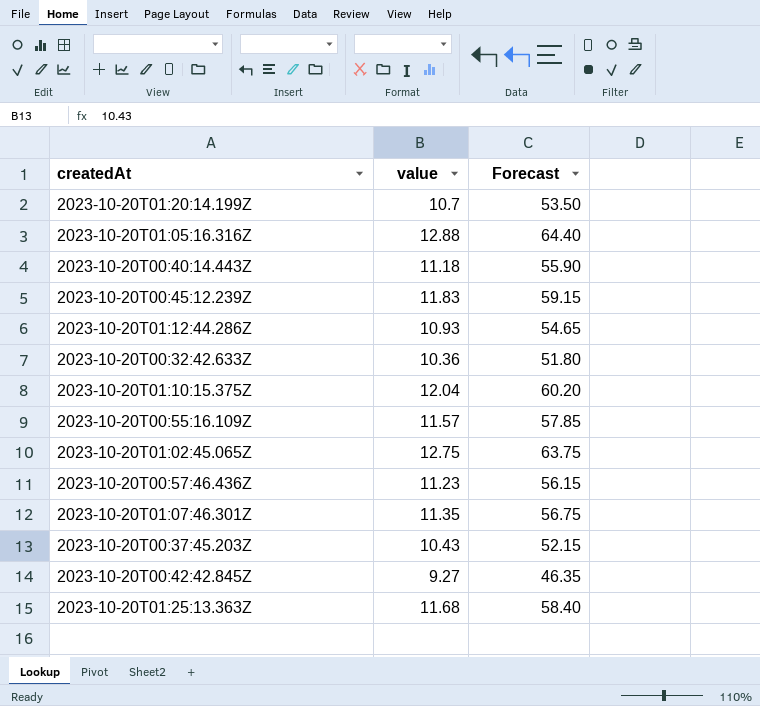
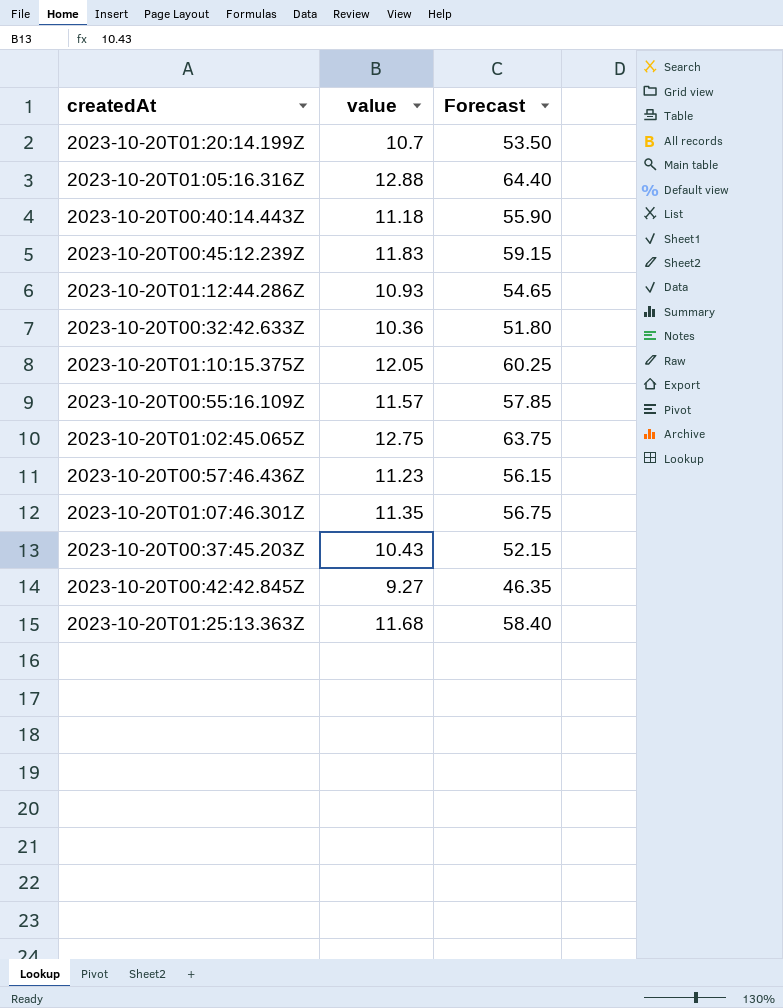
2023-10-20T01:10:15.375Z | value: 12.04 -> 12.05
2023-10-20T01:10:15.375Z | Forecast: 60.20 -> 60.25

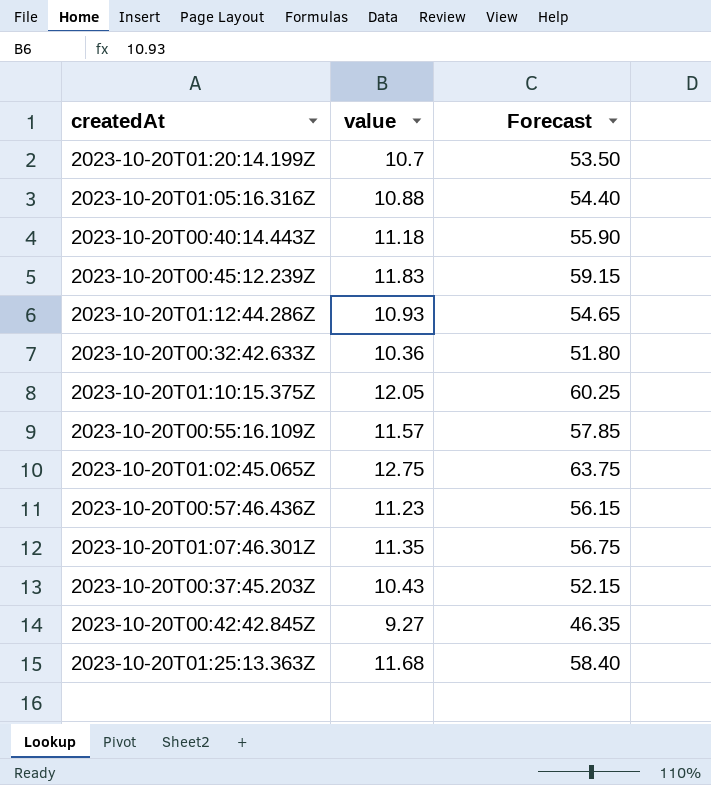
2023-10-20T01:05:16.316Z | value: 12.88 -> 10.88
2023-10-20T01:05:16.316Z | Forecast: 64.40 -> 54.40

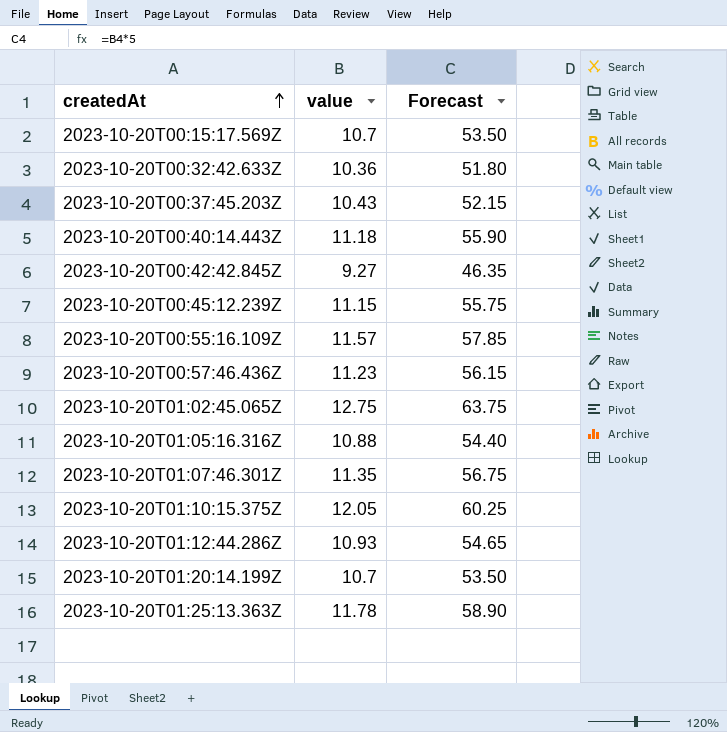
row order: none -> createdAt ascending
row 2023-10-20T00:15:17.569Z: none -> 10.7 | 53.50
2023-10-20T00:45:12.239Z | value: 11.83 -> 11.15
2023-10-20T00:45:12.239Z | Forecast: 59.15 -> 55.75
2023-10-20T01:25:13.363Z | value: 11.68 -> 11.78
2023-10-20T01:25:13.363Z | Forecast: 58.40 -> 58.90

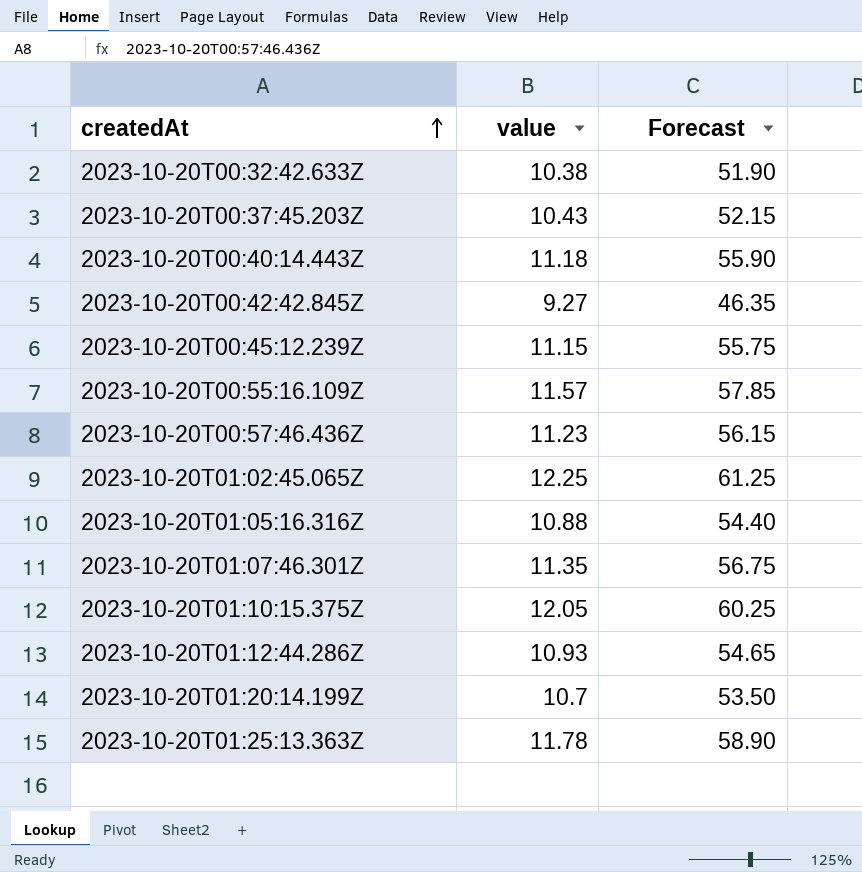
row 2023-10-20T00:15:17.569Z: 10.7 | 53.50 -> none
2023-10-20T00:32:42.633Z | value: 10.36 -> 10.38
2023-10-20T00:32:42.633Z | Forecast: 51.80 -> 51.90
2023-10-20T01:02:45.065Z | value: 12.75 -> 12.25
2023-10-20T01:02:45.065Z | Forecast: 63.75 -> 61.25

